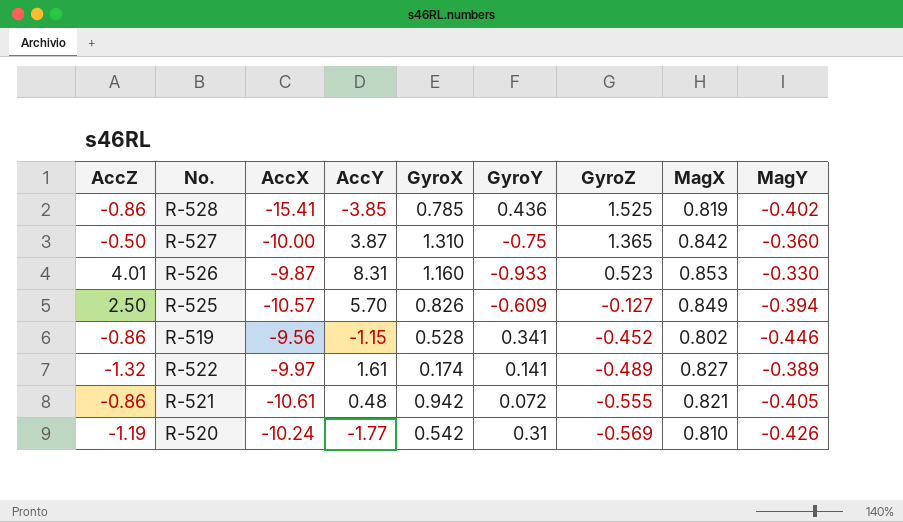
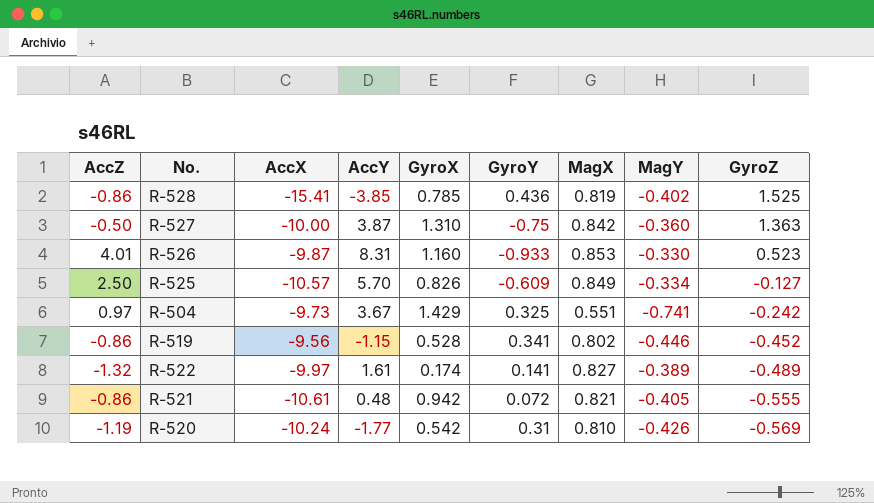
column GyroZ | position: 7 -> 9
R-527 | GyroZ: 1.365 -> 1.363
R-525 | MagY: -0.394 -> -0.334
row R-504: none -> 0.97 | -9.73 | 3.67 | 1.429 | 0.325 | 0.551 | -0.741 | -0.242

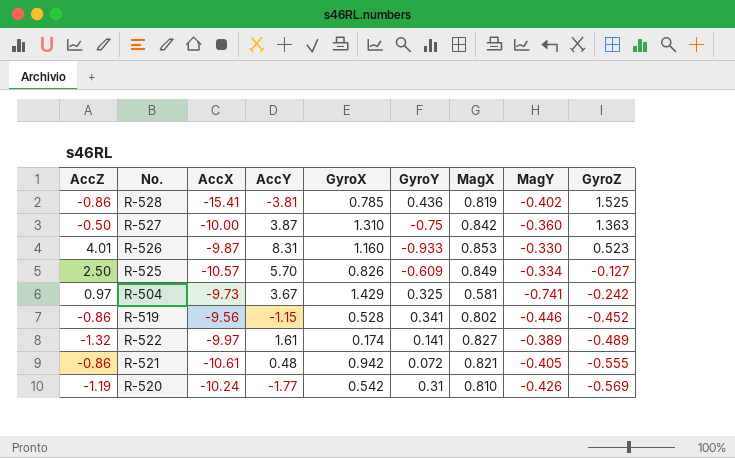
R-528 | AccY: -3.85 -> -3.81
R-504 | MagX: 0.551 -> 0.581

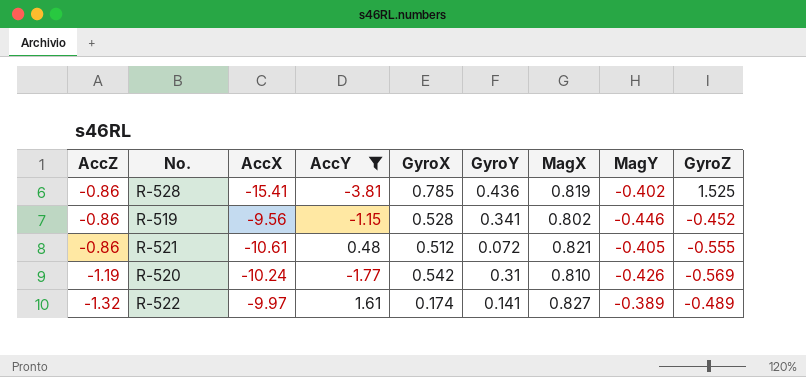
filter: none -> AccY <= 1.61
row order: GyroZ descending -> AccZ descending
R-521 | GyroX: 0.942 -> 0.512

